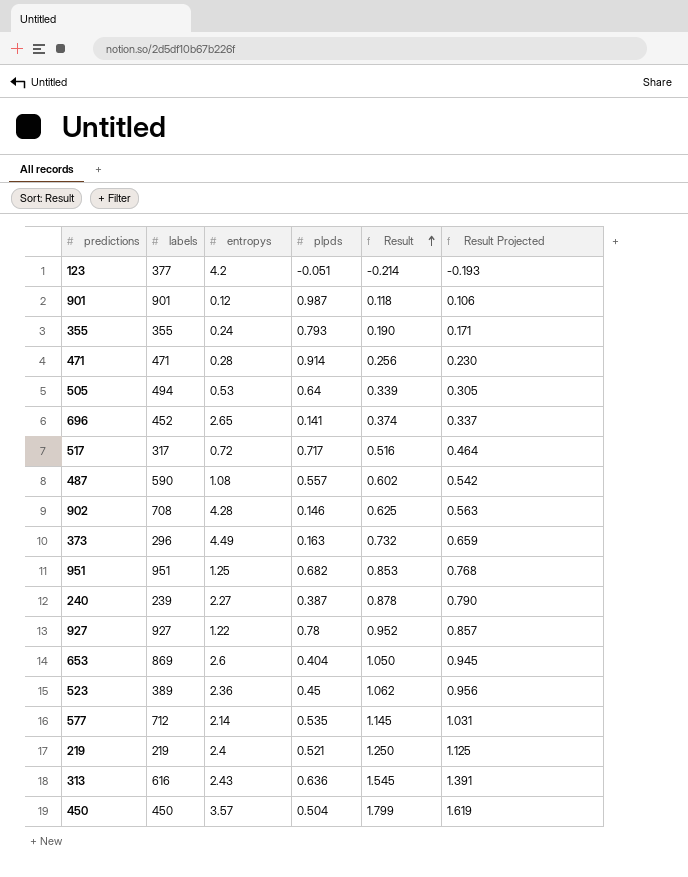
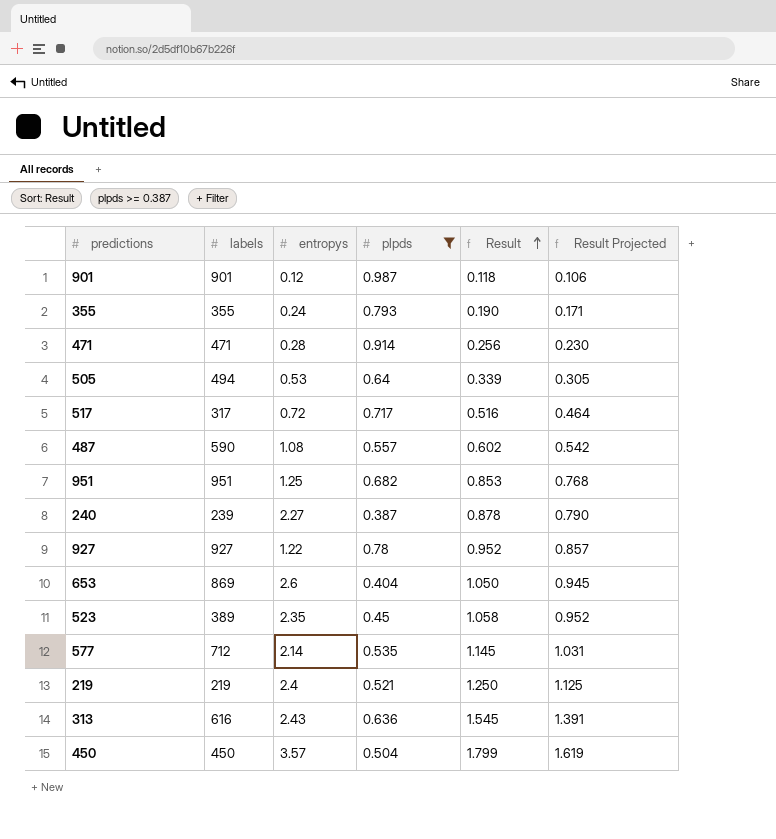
filter: none -> plpds >= 0.387
523 | entropys: 2.36 -> 2.35
523 | Result: 1.062 -> 1.058
523 | Result Projected: 0.956 -> 0.952

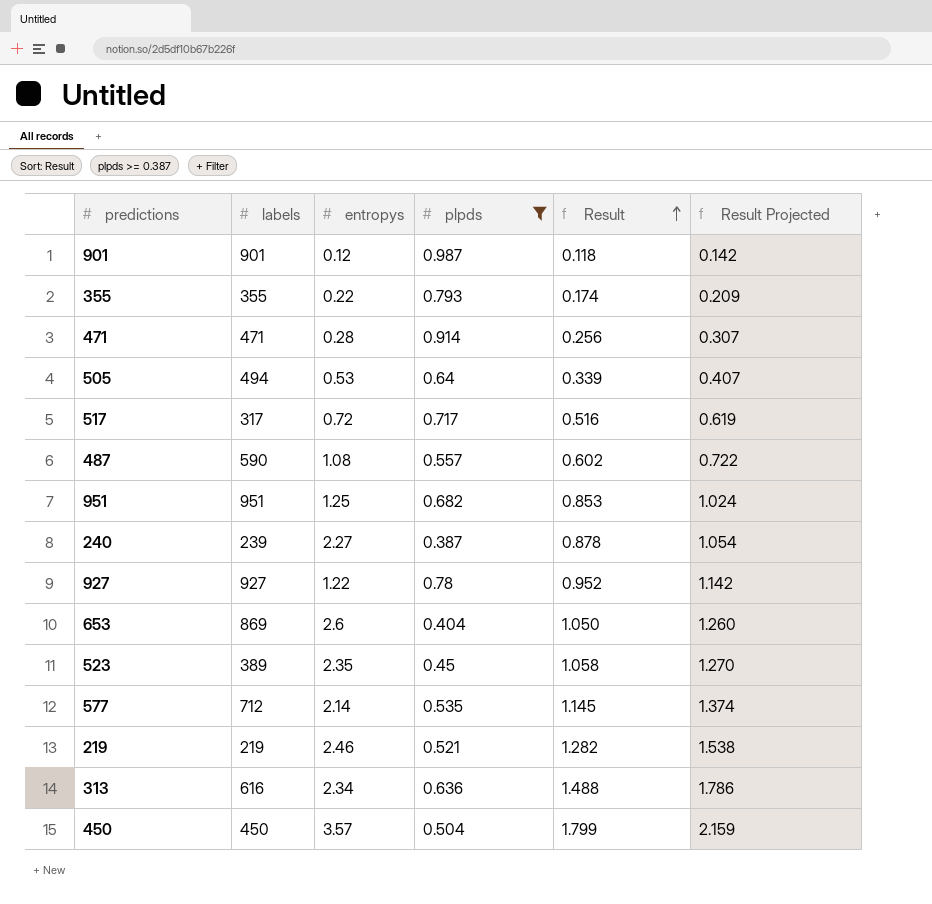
column Result Projected | formula: [Result] * 0.9 -> [Result] * 1.2
355 | entropys: 0.24 -> 0.22
355 | Result: 0.190 -> 0.174
219 | entropys: 2.4 -> 2.46
219 | Result: 1.250 -> 1.282
313 | entropys: 2.43 -> 2.34
313 | Result: 1.545 -> 1.488

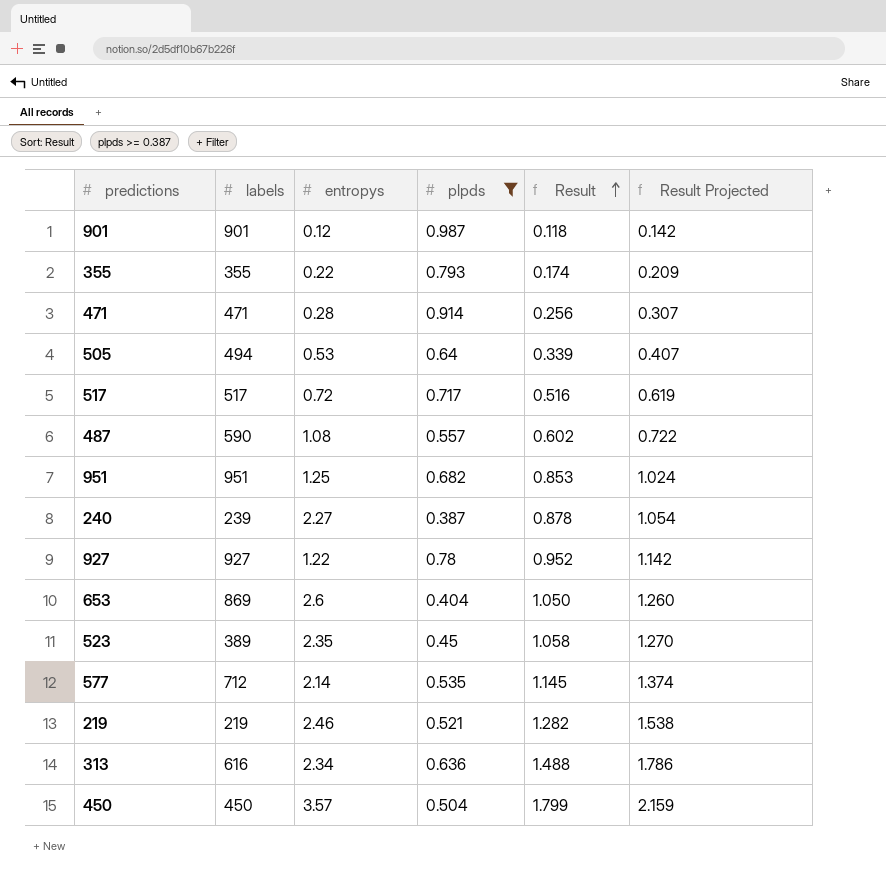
517 | labels: 317 -> 517

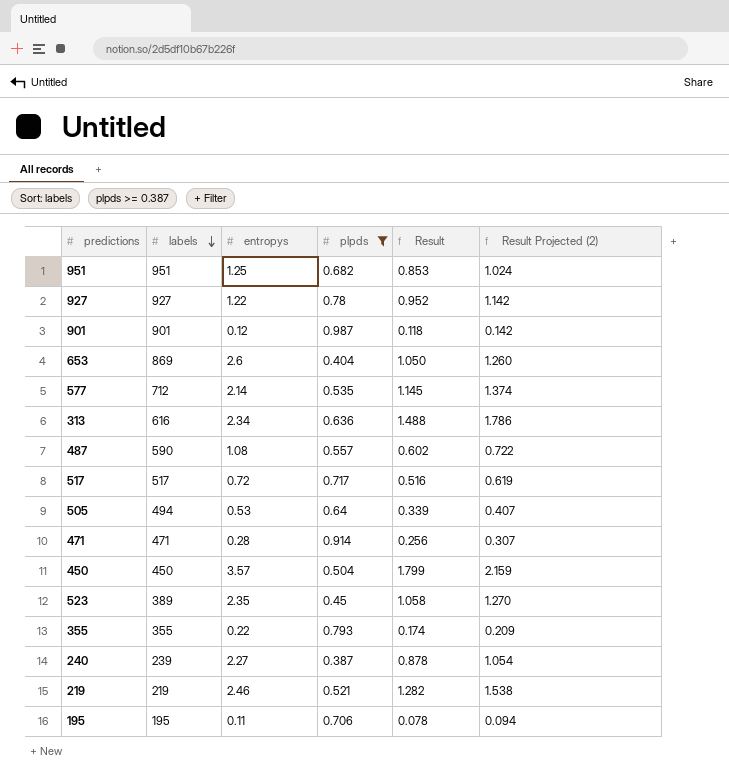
row order: Result ascending -> labels descending
column name: Result Projected -> Result Projected (2)
row 195: none -> 195 | 0.11 | 0.706 | 0.078 | 0.094

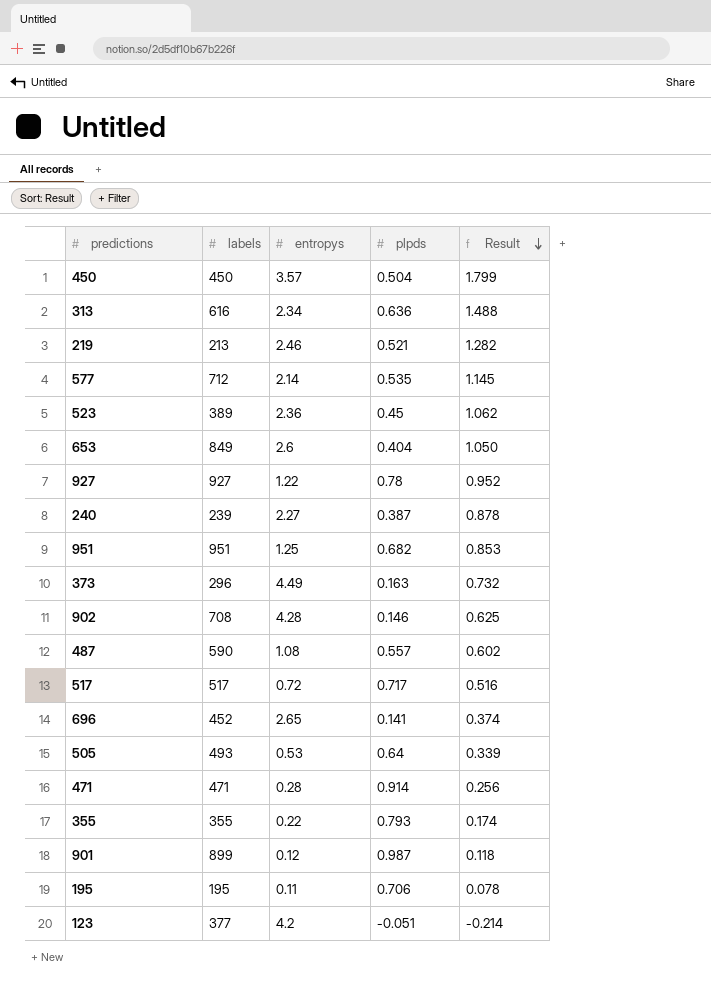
filter: plpds >= 0.387 -> none
row order: labels descending -> Result descending
column Result Projected (2) | formula: [Result] * 1.2 -> none
219 | labels: 219 -> 213
523 | entropys: 2.35 -> 2.36
523 | Result: 1.058 -> 1.062
653 | labels: 869 -> 849
505 | labels: 494 -> 493
901 | labels: 901 -> 899

